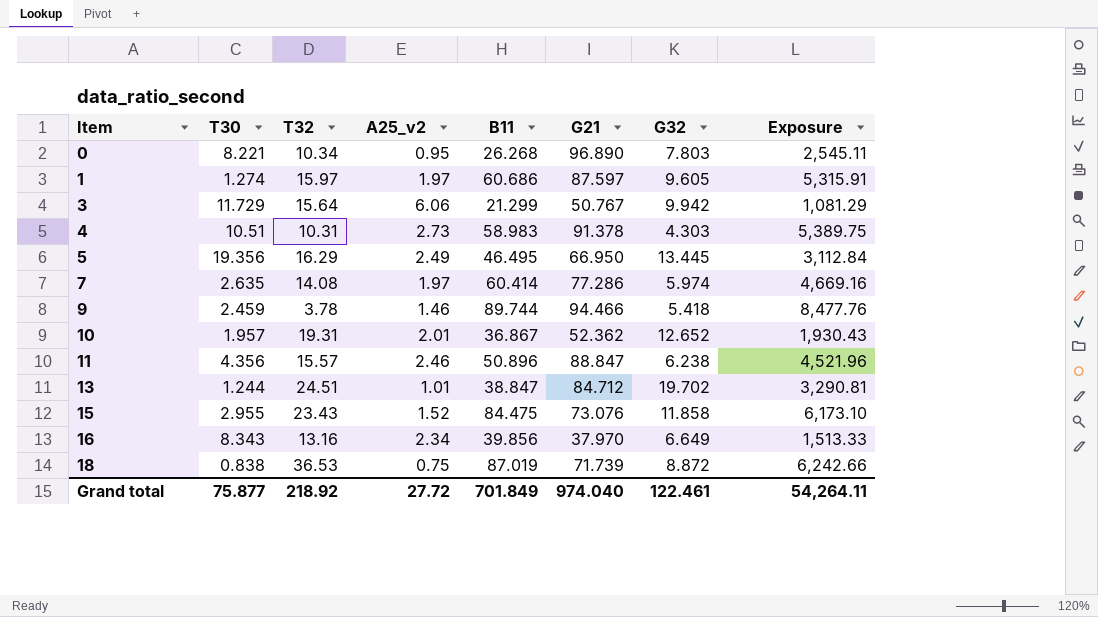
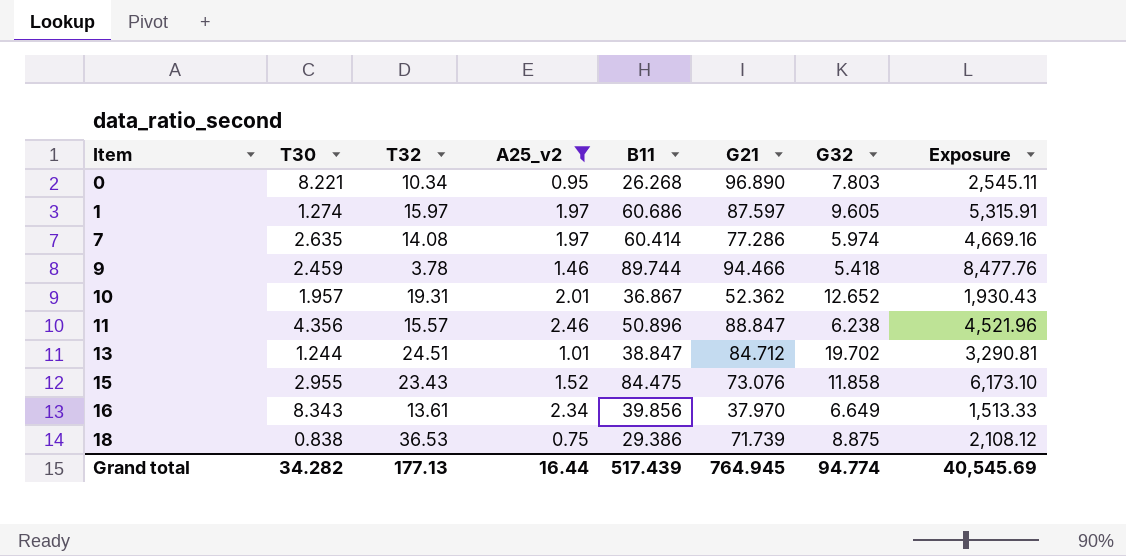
filter: none -> A25_v2 <= 2.46
16 | T32: 13.16 -> 13.61
18 | B11: 87.019 -> 29.386
18 | G32: 8.872 -> 8.875
18 | Exposure: 6,242.66 -> 2,108.12
Grand total | T30: 75.877 -> 34.282
Grand total | T32: 218.92 -> 177.13
Grand total | A25_v2: 27.72 -> 16.44
Grand total | B11: 701.849 -> 517.439
Grand total | G21: 974.040 -> 764.945
Grand total | G32: 122.461 -> 94.774
Grand total | Exposure: 54,264.11 -> 40,545.69

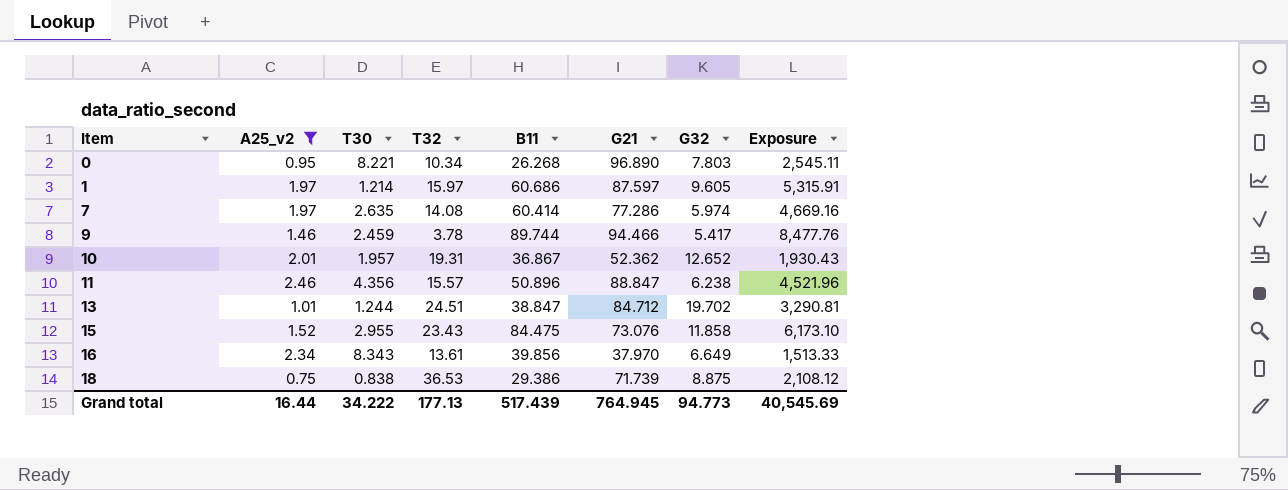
column A25_v2 | position: 4 -> 2
1 | T30: 1.274 -> 1.214
9 | G32: 5.418 -> 5.417
Grand total | T30: 34.282 -> 34.222
Grand total | G32: 94.774 -> 94.773

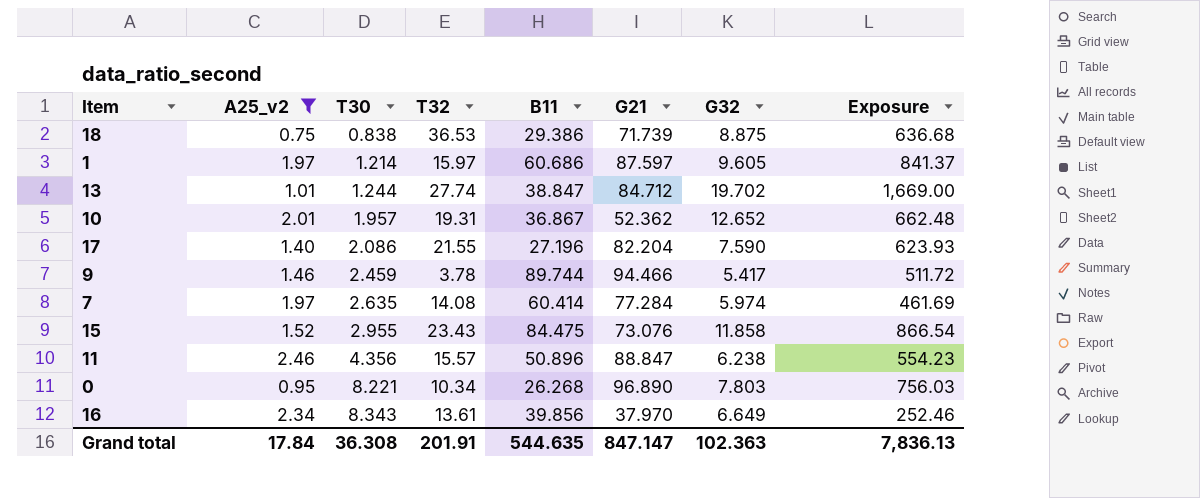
row order: Item ascending -> T30 ascending
column Exposure | formula: [B11] * [G21] -> [G21] * [G32]
13 | T32: 24.51 -> 27.74
row 17: none -> 1.40 | 2.086 | 21.55 | 27.196 | 82.204 | 7.590 | 623.93
7 | G21: 77.286 -> 77.284
Grand total | A25_v2: 16.44 -> 17.84
Grand total | T30: 34.222 -> 36.308
Grand total | T32: 177.13 -> 201.91
Grand total | B11: 517.439 -> 544.635
Grand total | G21: 764.945 -> 847.147
Grand total | G32: 94.773 -> 102.363
Grand total | Exposure: 40,545.69 -> 7,836.13

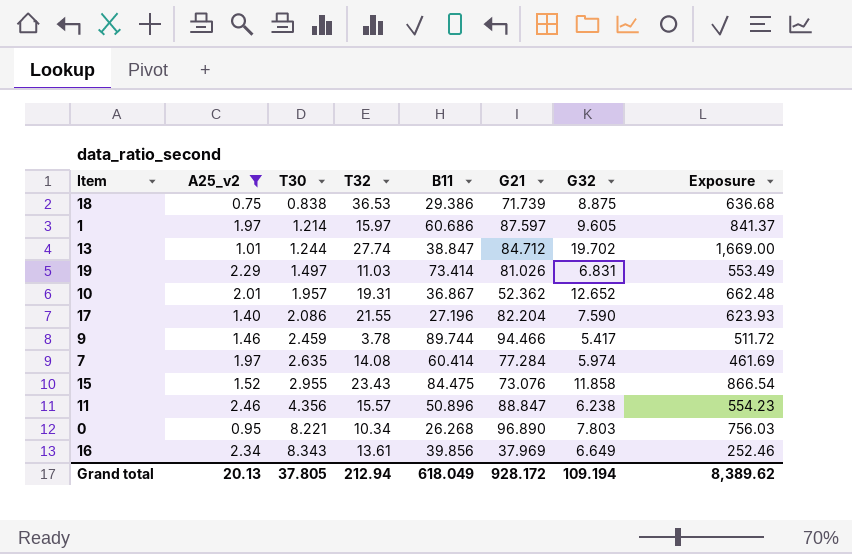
row 19: none -> 2.29 | 1.497 | 11.03 | 73.414 | 81.026 | 6.831 | 553.49
16 | G21: 37.970 -> 37.969
Grand total | A25_v2: 17.84 -> 20.13
Grand total | T30: 36.308 -> 37.805
Grand total | T32: 201.91 -> 212.94
Grand total | B11: 544.635 -> 618.049
Grand total | G21: 847.147 -> 928.172
Grand total | G32: 102.363 -> 109.194
Grand total | Exposure: 7,836.13 -> 8,389.62

